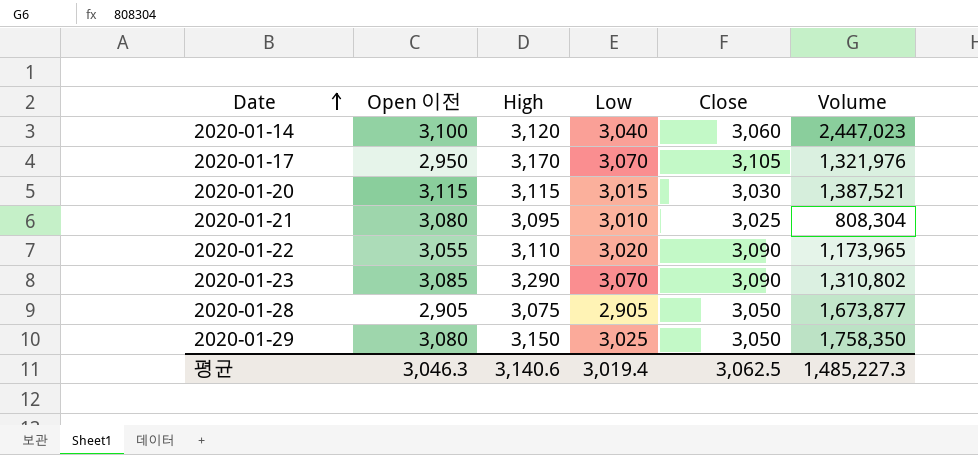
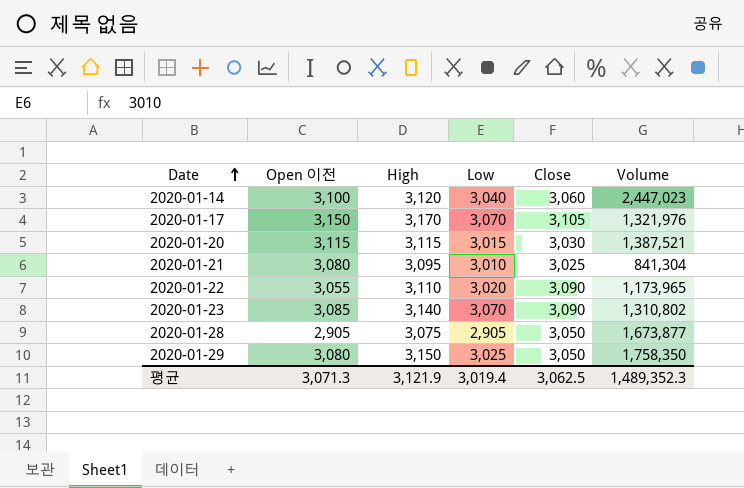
2020-01-17 | Open 이전: 2,950 -> 3,150
2020-01-21 | Volume: 808,304 -> 841,304
2020-01-23 | High: 3,290 -> 3,140
평균 | Open 이전: 3,046.3 -> 3,071.3
평균 | High: 3,140.6 -> 3,121.9
평균 | Volume: 1,485,227.3 -> 1,489,352.3

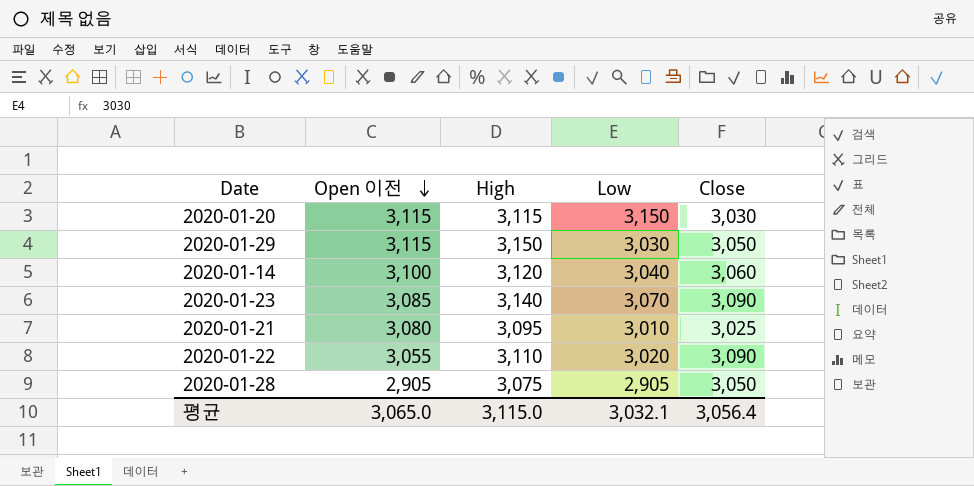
row order: Date ascending -> Open 이전 descending
column Volume | position: 6 -> none
row 2020-01-17: 3,150 | 3,170 | 3,070 | 3,105 | 1,321,976 -> none
2020-01-20 | Low: 3,015 -> 3,150
2020-01-29 | Open 이전: 3,080 -> 3,115
2020-01-29 | Low: 3,025 -> 3,030
평균 | Open 이전: 3,071.3 -> 3,065.0
평균 | High: 3,121.9 -> 3,115.0
평균 | Low: 3,019.4 -> 3,032.1
평균 | Close: 3,062.5 -> 3,056.4

